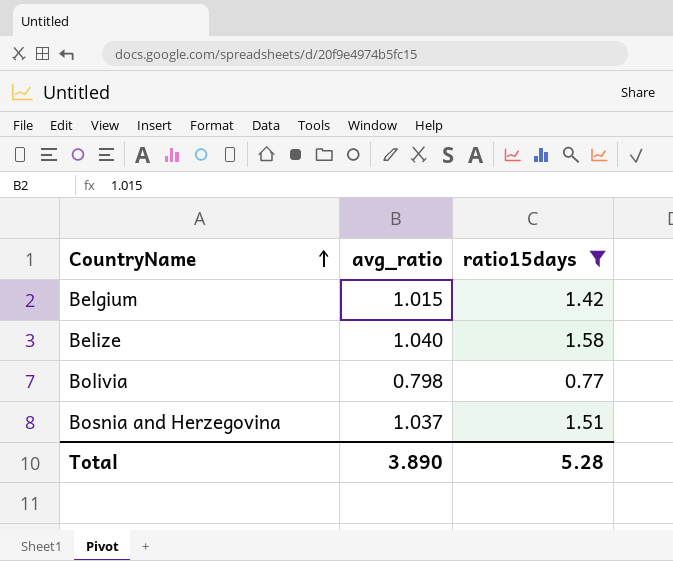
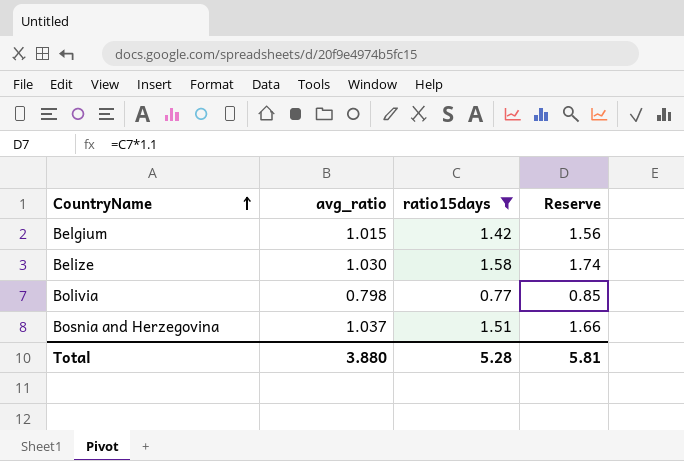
column Reserve | formula: none -> [ratio15days] * 1.1
Belize | avg_ratio: 1.040 -> 1.030
Total | avg_ratio: 3.890 -> 3.880

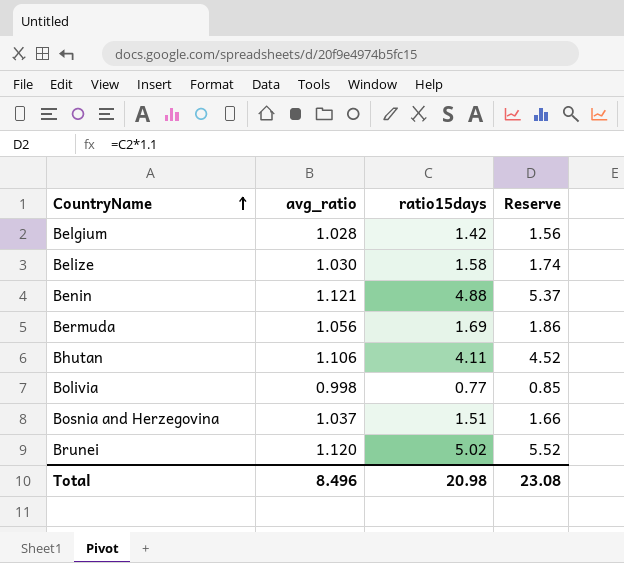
filter: ratio15days <= 1.58 -> none
Belgium | avg_ratio: 1.015 -> 1.028
Bolivia | avg_ratio: 0.798 -> 0.998
Total | avg_ratio: 3.880 -> 8.496
Total | ratio15days: 5.28 -> 20.98
Total | Reserve: 5.81 -> 23.08

